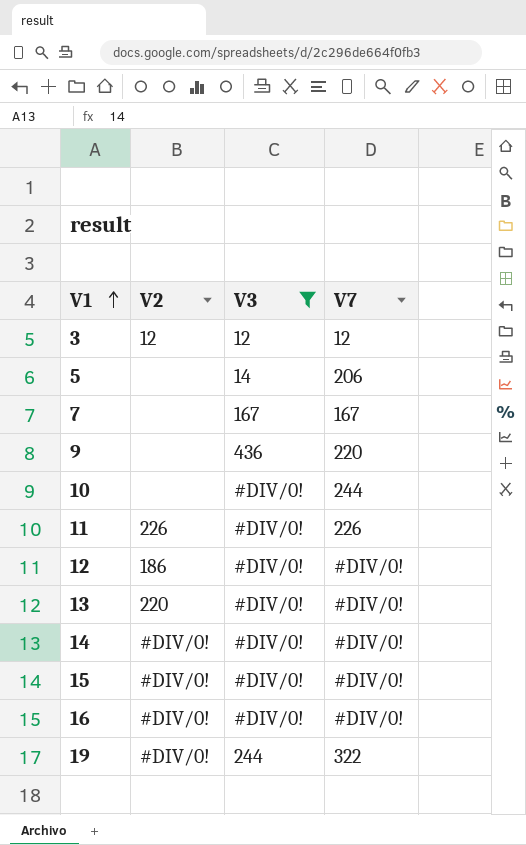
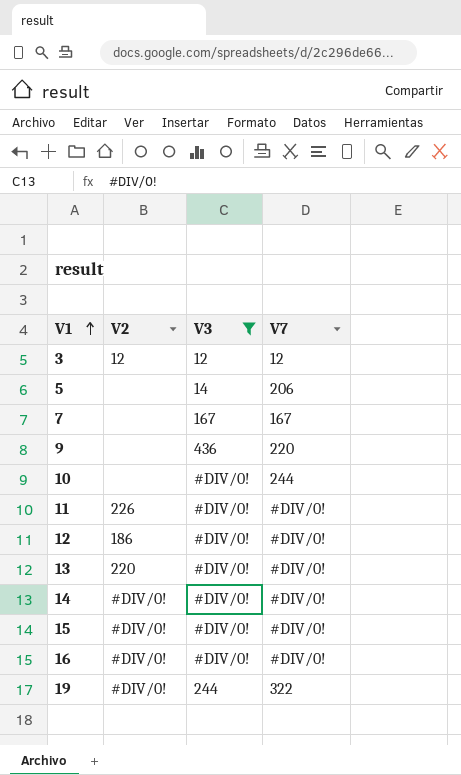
11 | V7: 226 -> #DIV/0!

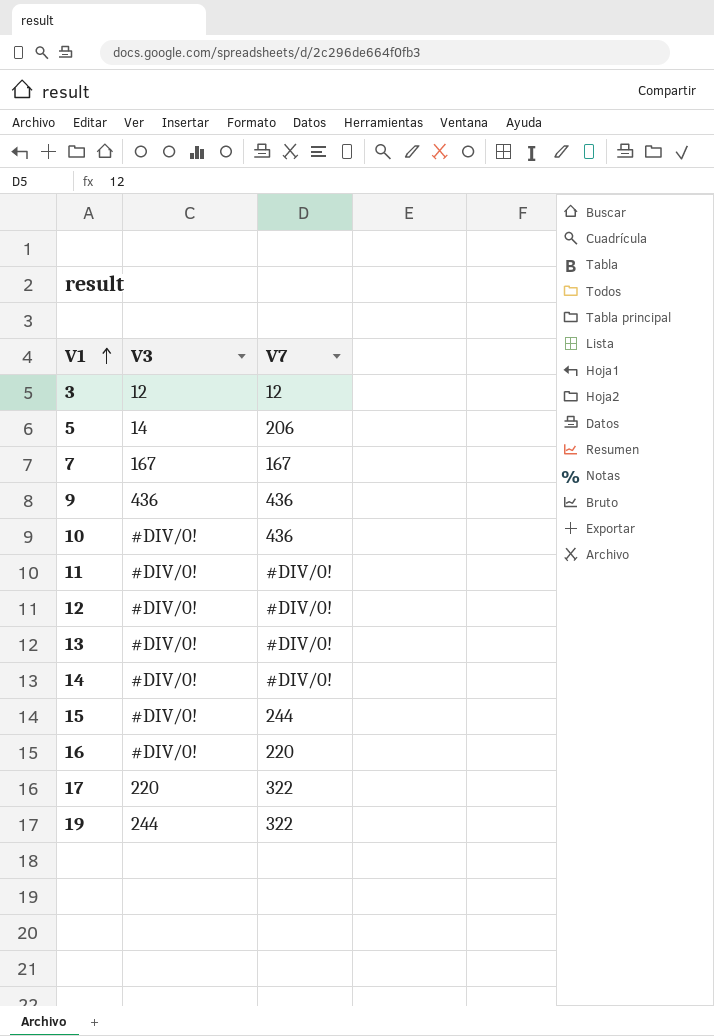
filter: V3 != 220 -> none
column V2 | position: 2 -> none
9 | V7: 220 -> 436
10 | V7: 244 -> 436
15 | V7: #DIV/0! -> 244
16 | V7: #DIV/0! -> 220

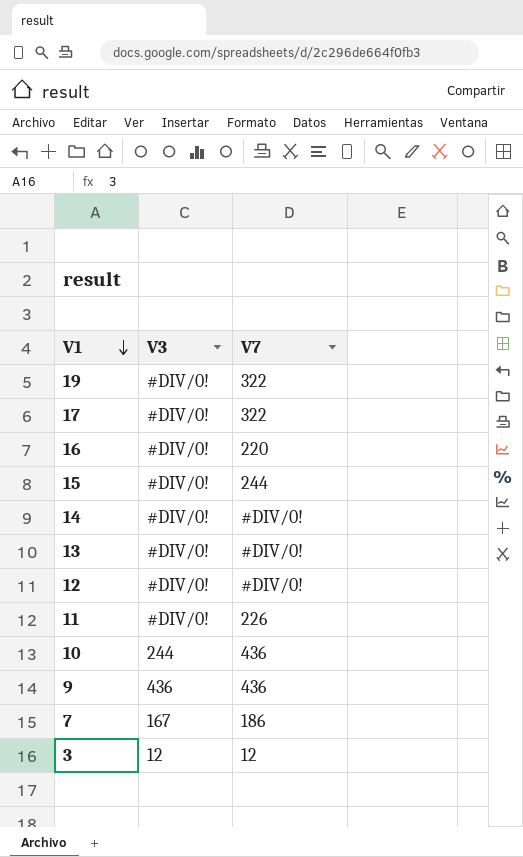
row order: V1 ascending -> V1 descending
row 5: 14 | 206 -> none
19 | V3: 244 -> #DIV/0!
17 | V3: 220 -> #DIV/0!
11 | V7: #DIV/0! -> 226
10 | V3: #DIV/0! -> 244
7 | V7: 167 -> 186

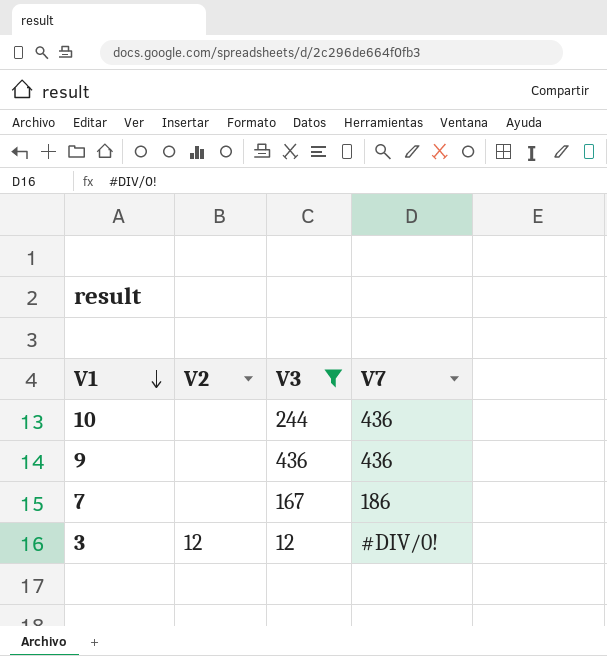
filter: none -> V3 != #DIV/0!
column V2 | position: none -> 2
3 | V7: 12 -> #DIV/0!

